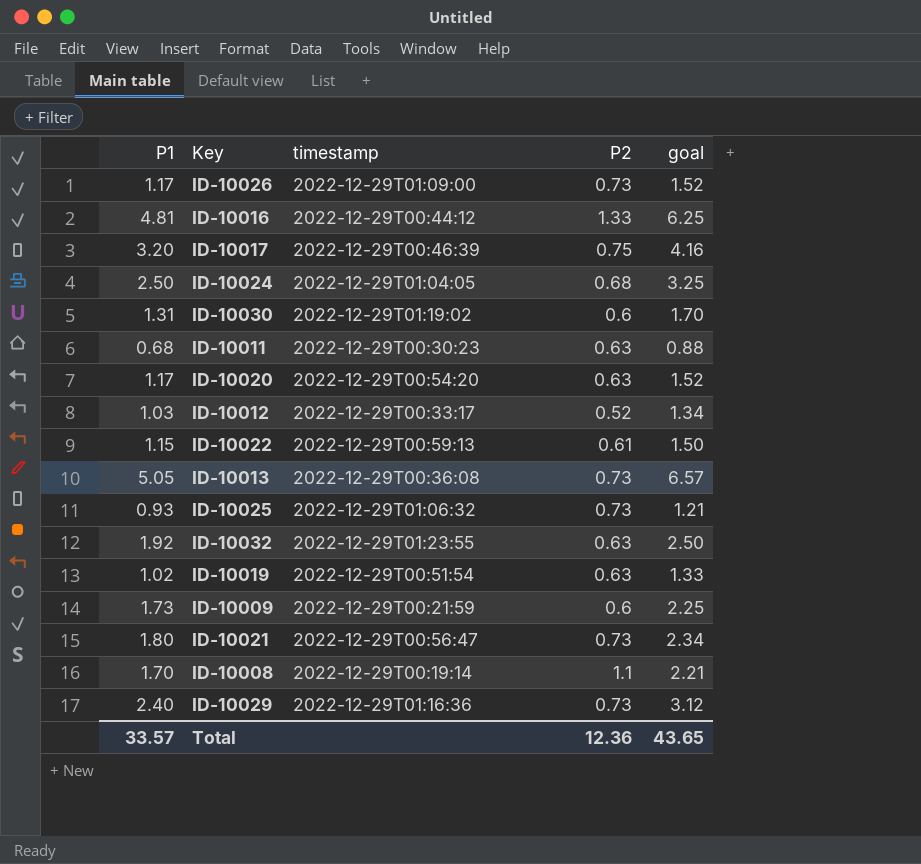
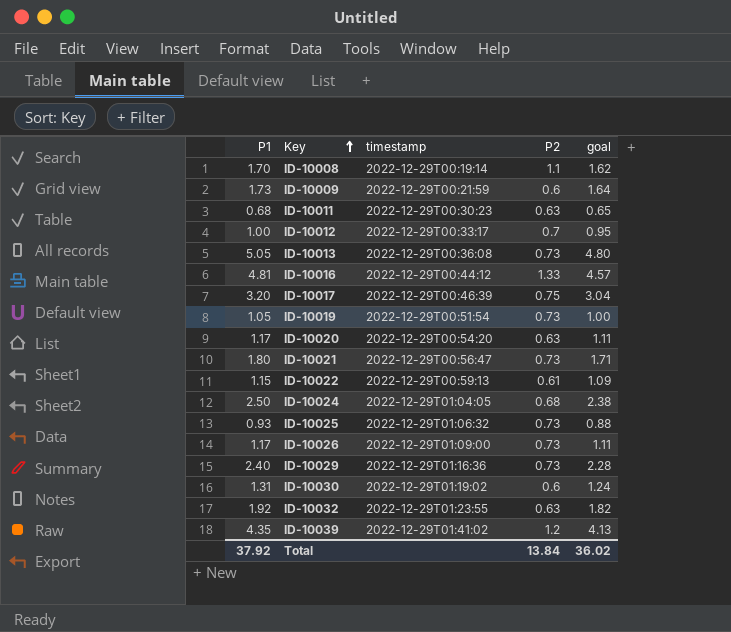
row order: none -> Key ascending
column goal | formula: [P1] * 1.3 -> [P1] * 0.95
ID-10012 | P1: 1.03 -> 1.00
ID-10012 | P2: 0.52 -> 0.7
ID-10019 | P1: 1.02 -> 1.05
ID-10019 | P2: 0.63 -> 0.73
row ID-10039: none -> 4.35 | 2022-12-29T01:41:02 | 1.2 | 4.13
Total | P1: 33.57 -> 37.92
Total | P2: 12.36 -> 13.84
Total | goal: 43.65 -> 36.02

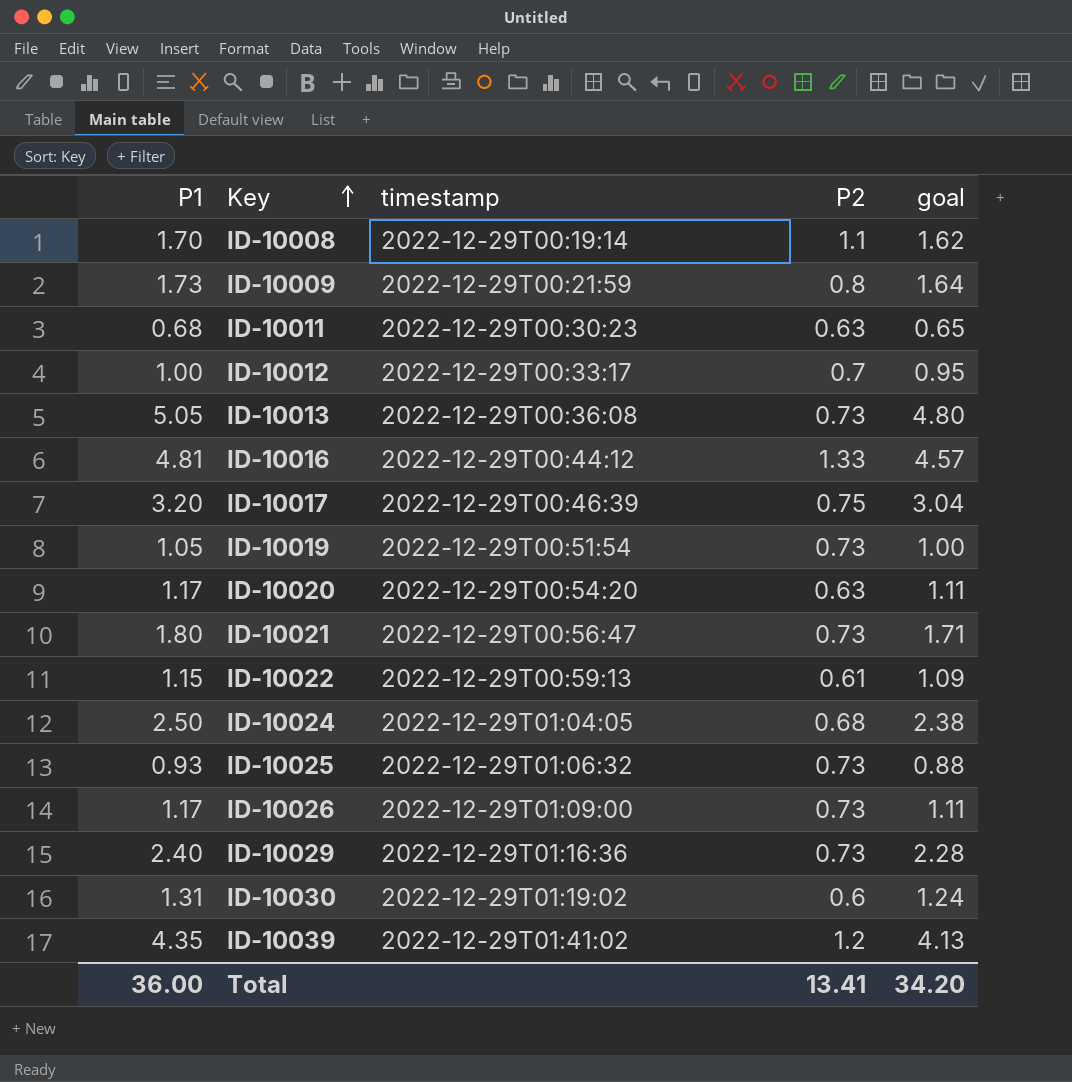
row ID-10032: 1.92 | 2022-12-29T01:23:55 | 0.63 | 1.82 -> none
ID-10009 | P2: 0.6 -> 0.8
Total | P1: 37.92 -> 36.00
Total | P2: 13.84 -> 13.41
Total | goal: 36.02 -> 34.20

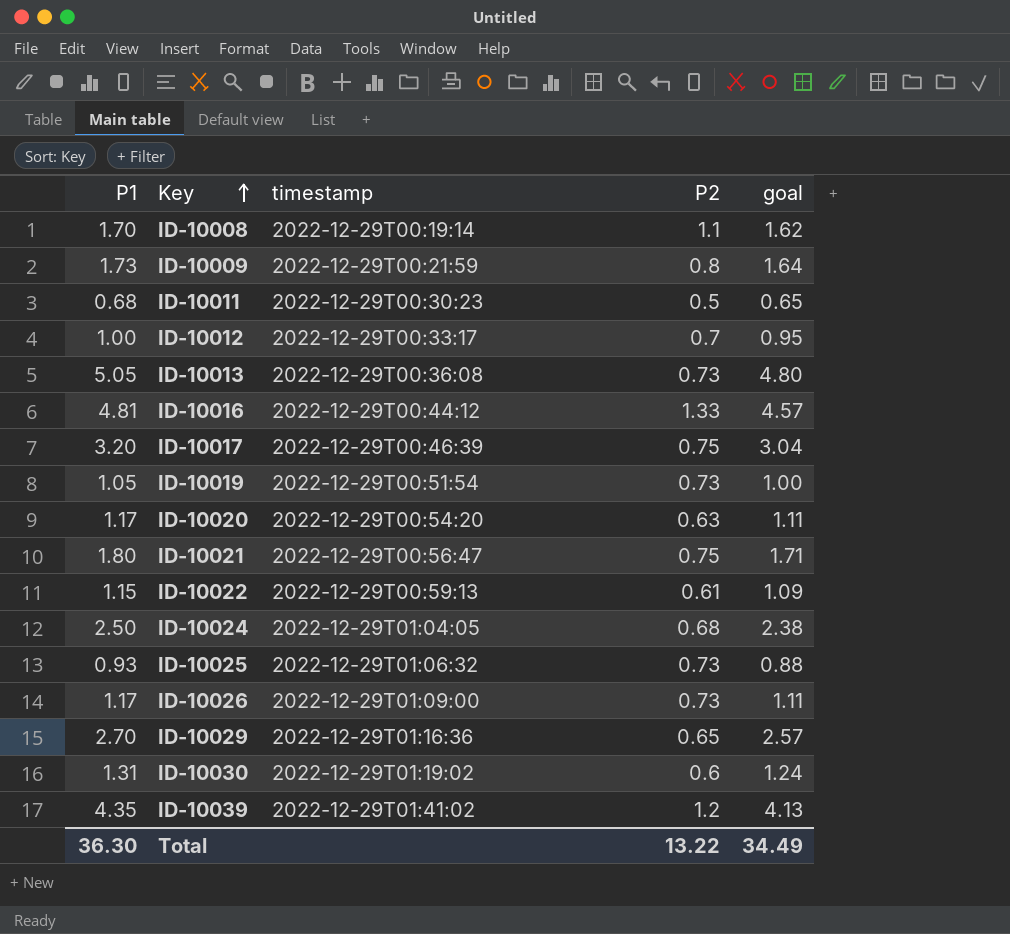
ID-10011 | P2: 0.63 -> 0.5
ID-10021 | P2: 0.73 -> 0.75
ID-10029 | P1: 2.40 -> 2.70
ID-10029 | P2: 0.73 -> 0.65
ID-10029 | goal: 2.28 -> 2.57
Total | P1: 36.00 -> 36.30
Total | P2: 13.41 -> 13.22
Total | goal: 34.20 -> 34.49

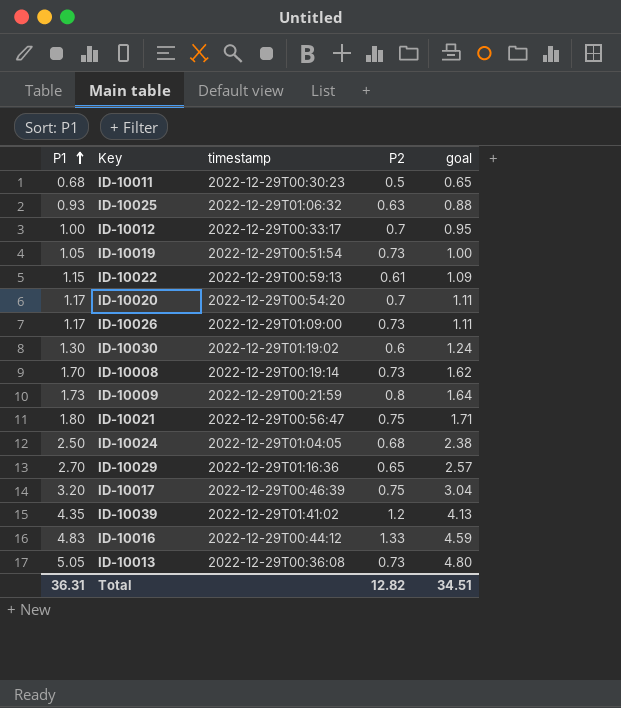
row order: Key ascending -> P1 ascending
ID-10025 | P2: 0.73 -> 0.63
ID-10020 | P2: 0.63 -> 0.7
ID-10030 | P1: 1.31 -> 1.30
ID-10008 | P2: 1.1 -> 0.73
ID-10016 | P1: 4.81 -> 4.83
ID-10016 | goal: 4.57 -> 4.59
Total | P1: 36.30 -> 36.31
Total | P2: 13.22 -> 12.82
Total | goal: 34.49 -> 34.51

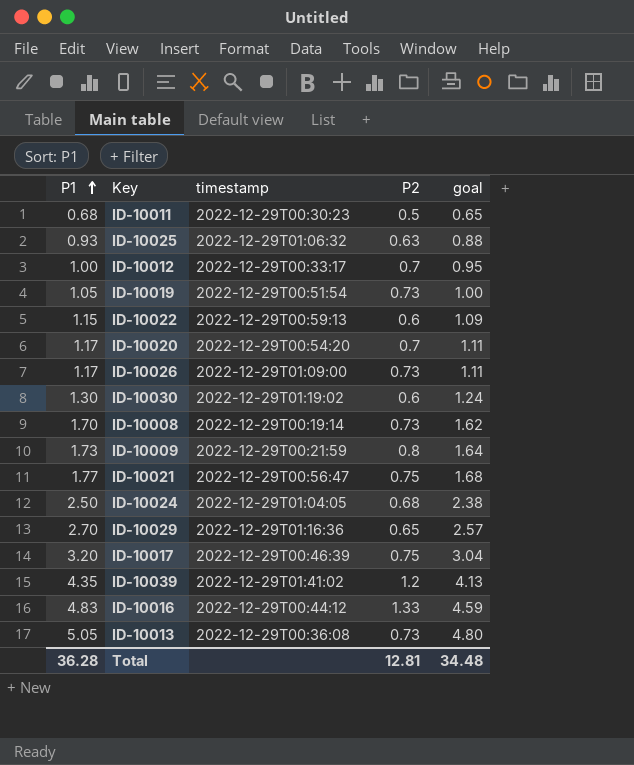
ID-10022 | P2: 0.61 -> 0.6
ID-10021 | P1: 1.80 -> 1.77
ID-10021 | goal: 1.71 -> 1.68
Total | P1: 36.31 -> 36.28
Total | P2: 12.82 -> 12.81
Total | goal: 34.51 -> 34.48

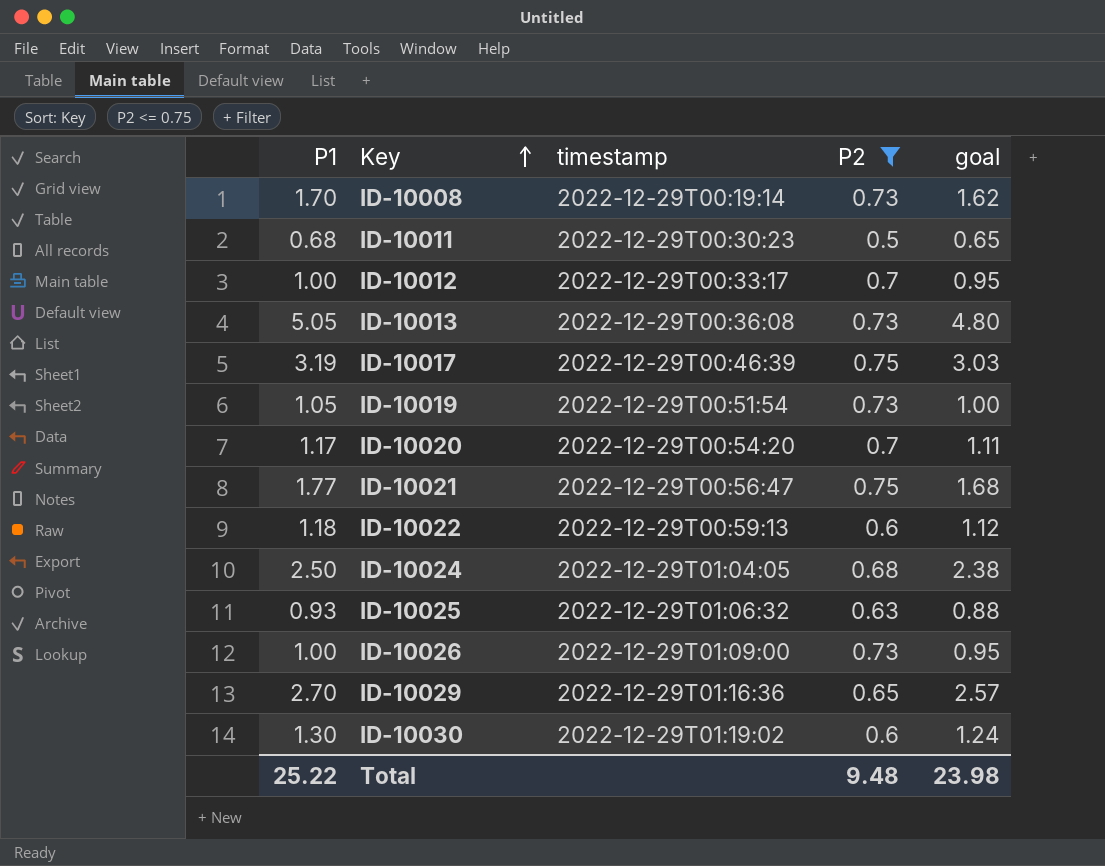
filter: none -> P2 <= 0.75
row order: P1 ascending -> Key ascending
ID-10017 | P1: 3.20 -> 3.19
ID-10017 | goal: 3.04 -> 3.03
ID-10022 | P1: 1.15 -> 1.18
ID-10022 | goal: 1.09 -> 1.12
ID-10026 | P1: 1.17 -> 1.00
ID-10026 | goal: 1.11 -> 0.95
Total | P1: 36.28 -> 25.22
Total | P2: 12.81 -> 9.48
Total | goal: 34.48 -> 23.98

